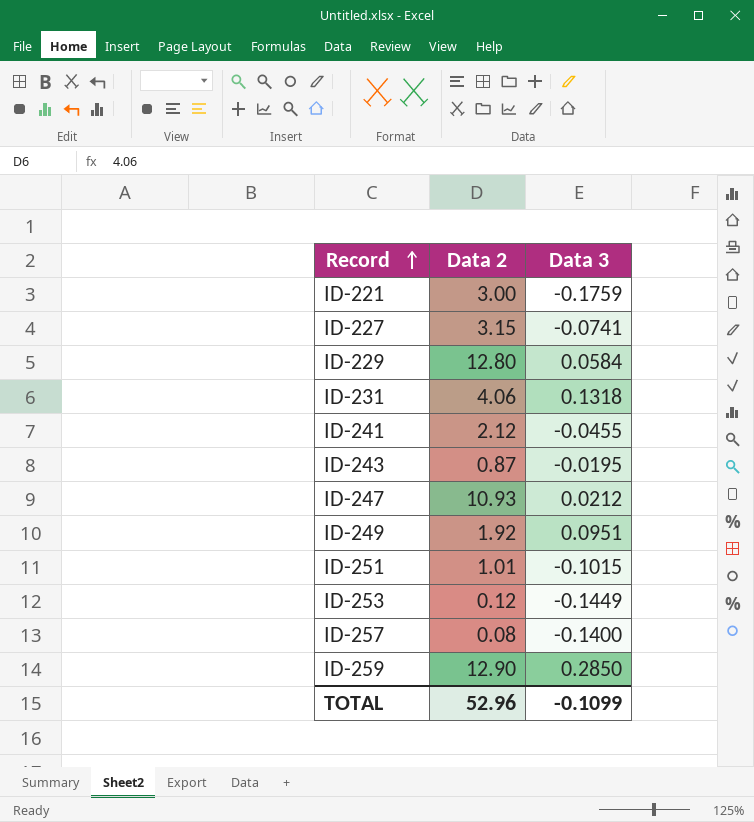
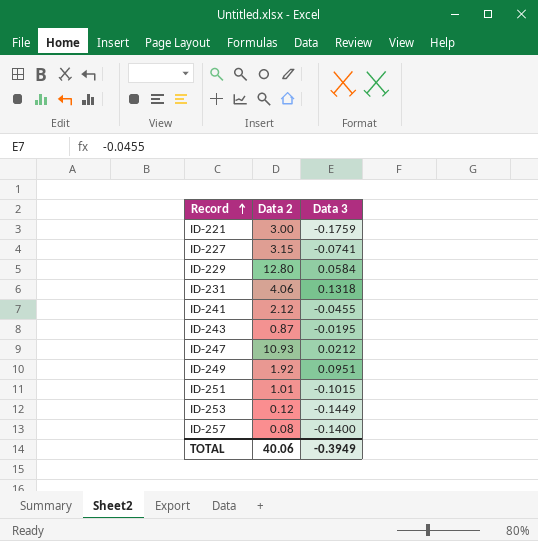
row ID-259: 12.90 | 0.2850 -> none
TOTAL | Data 2: 52.96 -> 40.06
TOTAL | Data 3: -0.1099 -> -0.3949

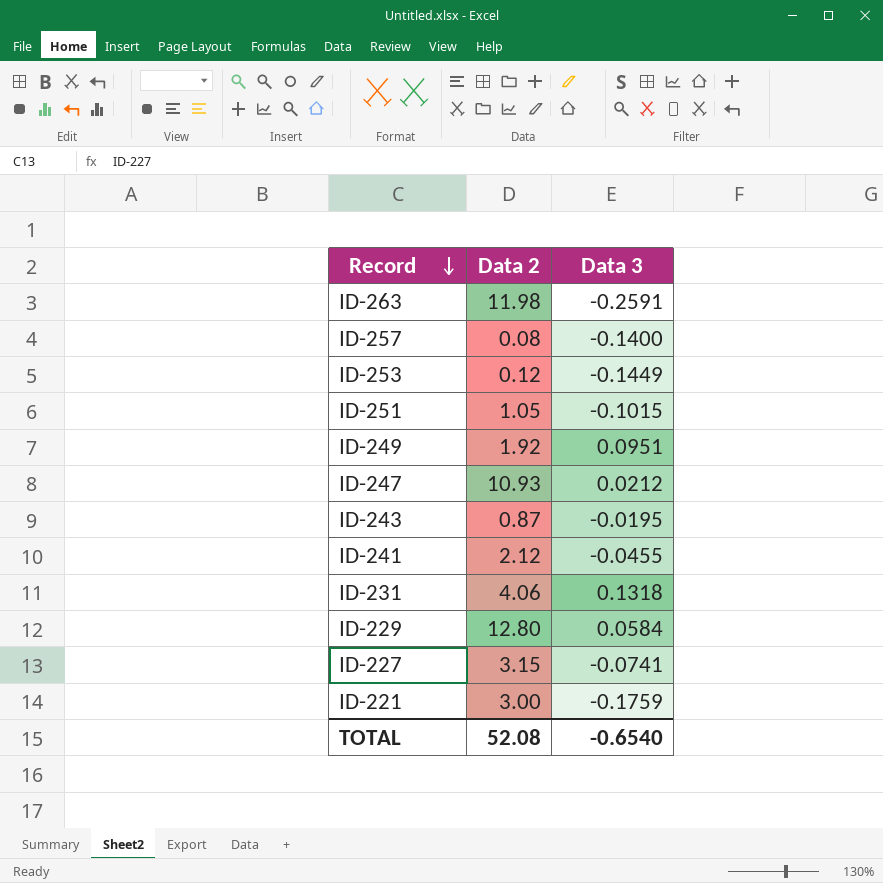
row order: Record ascending -> Record descending
row ID-263: none -> 11.98 | -0.2591
ID-251 | Data 2: 1.01 -> 1.05
TOTAL | Data 2: 40.06 -> 52.08
TOTAL | Data 3: -0.3949 -> -0.6540

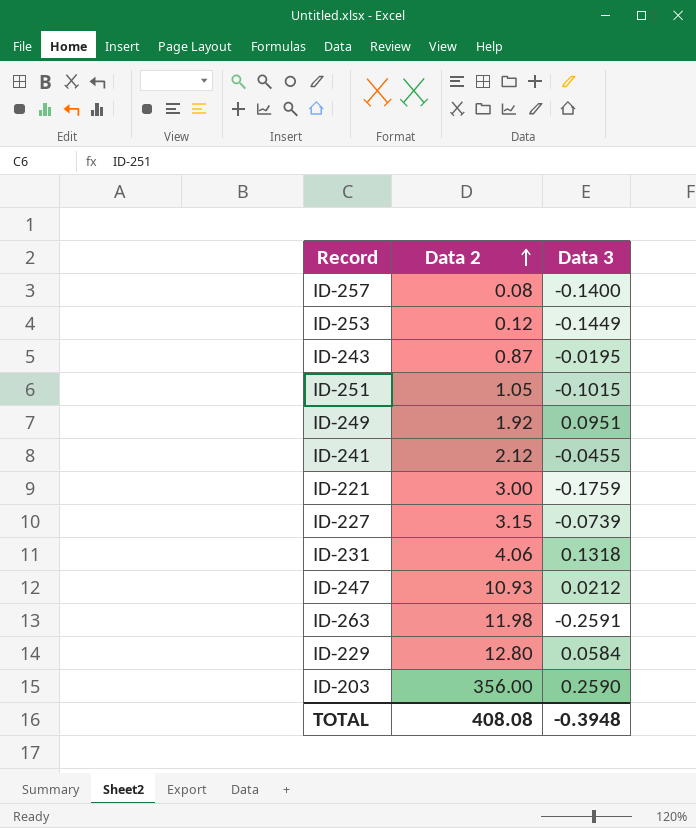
row order: Record descending -> Data 2 ascending
ID-227 | Data 3: -0.0741 -> -0.0739
row ID-203: none -> 356.00 | 0.2590
TOTAL | Data 2: 52.08 -> 408.08
TOTAL | Data 3: -0.6540 -> -0.3948

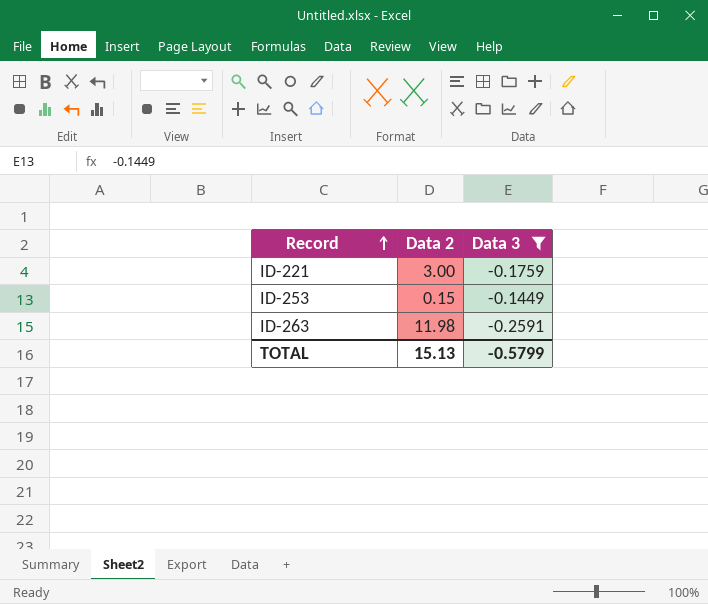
filter: none -> Data 3 <= -0.1449
row order: Data 2 ascending -> Record ascending
ID-253 | Data 2: 0.12 -> 0.15
TOTAL | Data 2: 408.08 -> 15.13
TOTAL | Data 3: -0.3948 -> -0.5799

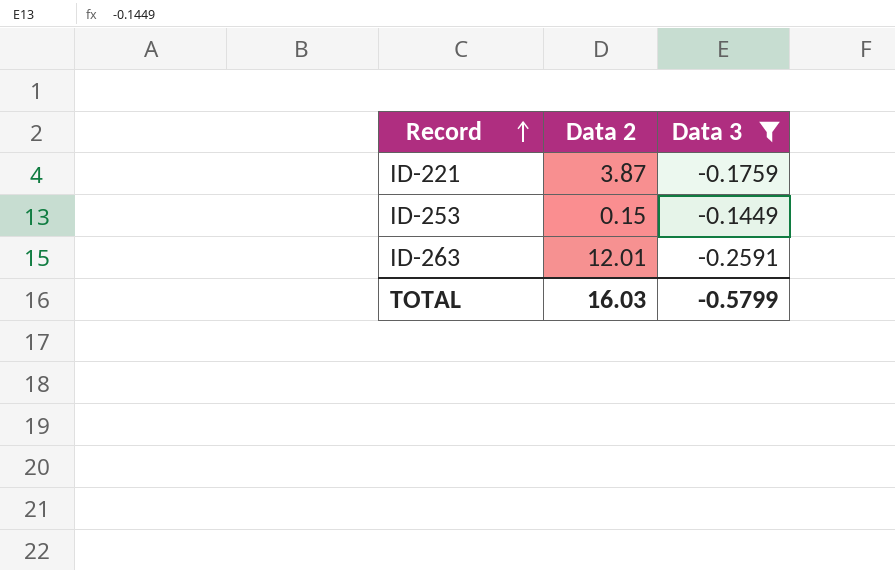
ID-221 | Data 2: 3.00 -> 3.87
ID-263 | Data 2: 11.98 -> 12.01
TOTAL | Data 2: 15.13 -> 16.03

